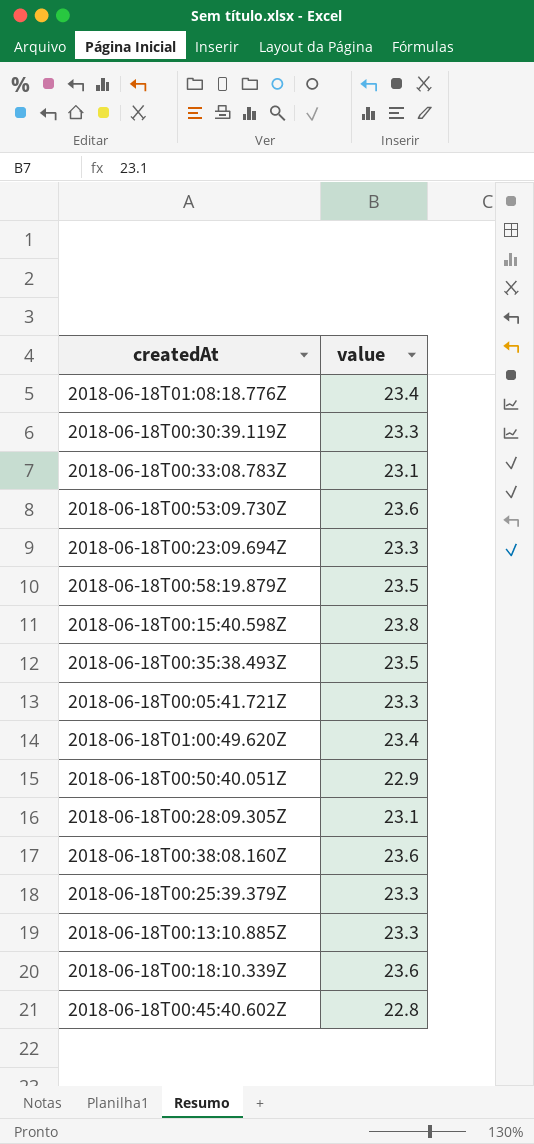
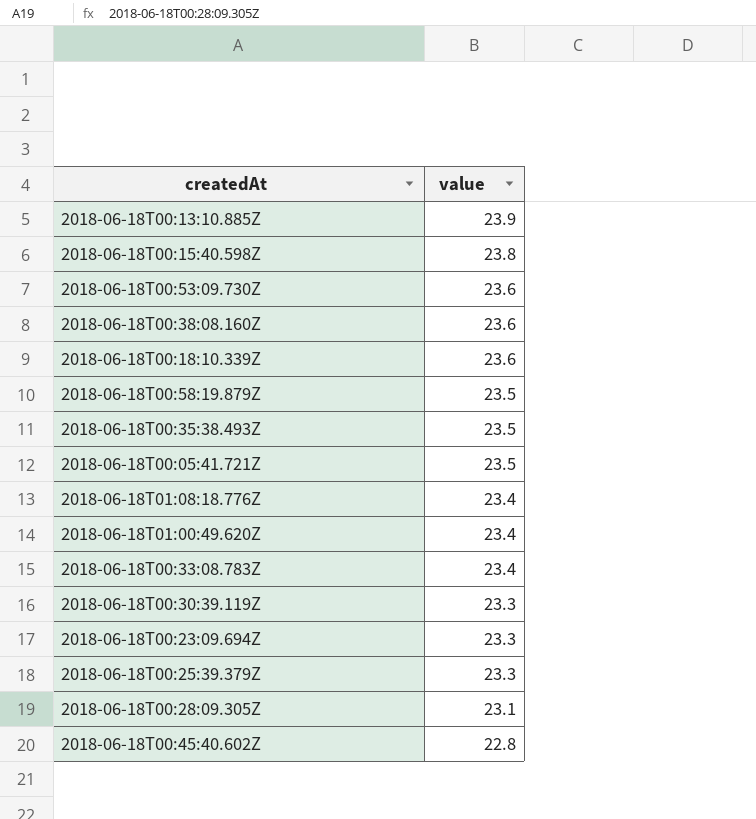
row order: none -> value descending
row 2018-06-18T00:50:40.051Z: 22.9 -> none
2018-06-18T00:13:10.885Z | value: 23.3 -> 23.9
2018-06-18T00:05:41.721Z | value: 23.3 -> 23.5
2018-06-18T00:33:08.783Z | value: 23.1 -> 23.4

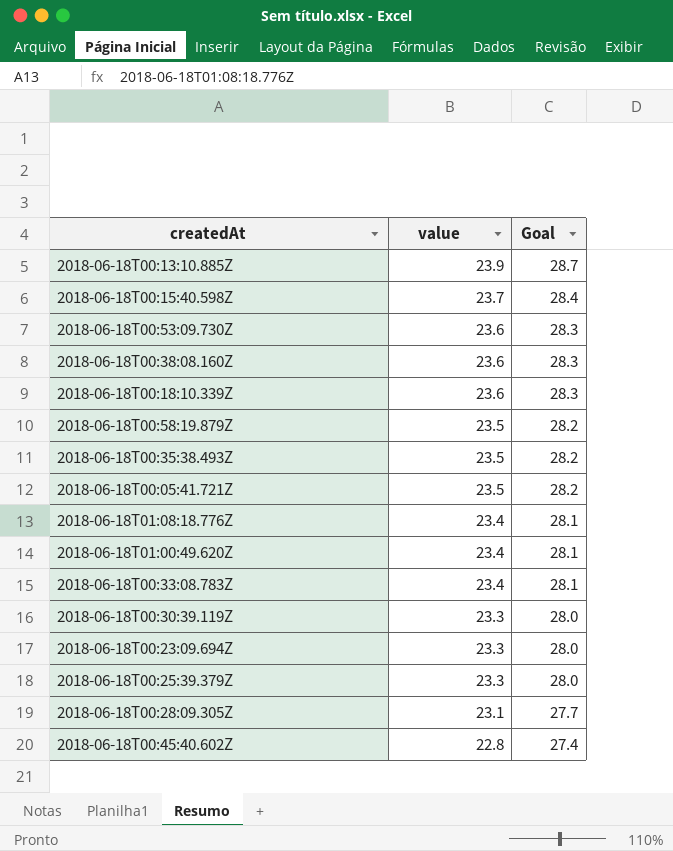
column Goal | formula: none -> [value] * 1.2
2018-06-18T00:15:40.598Z | value: 23.8 -> 23.7

